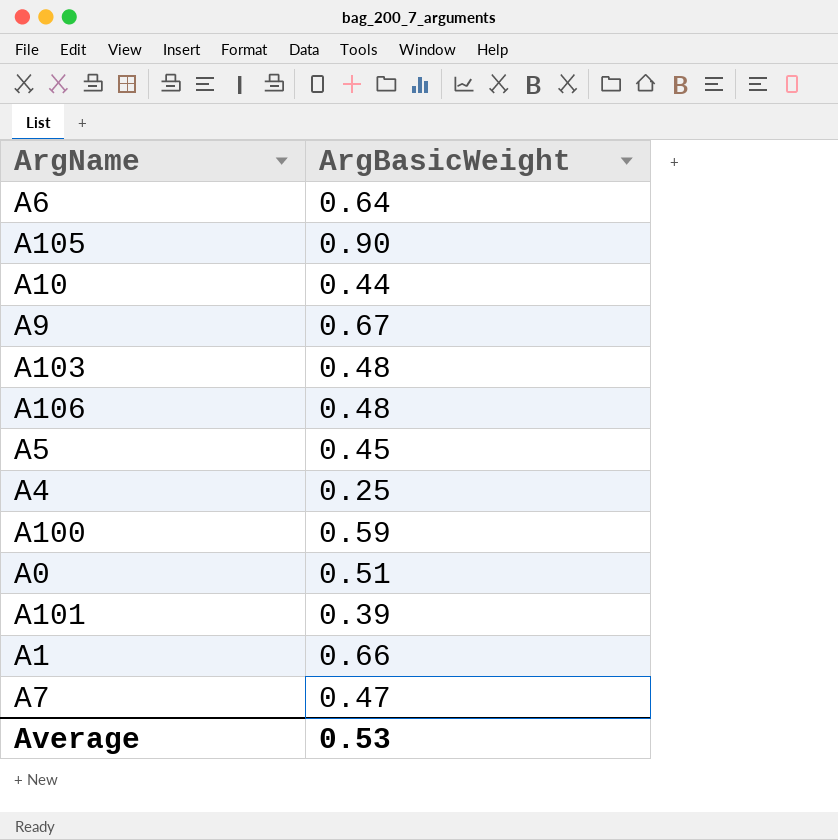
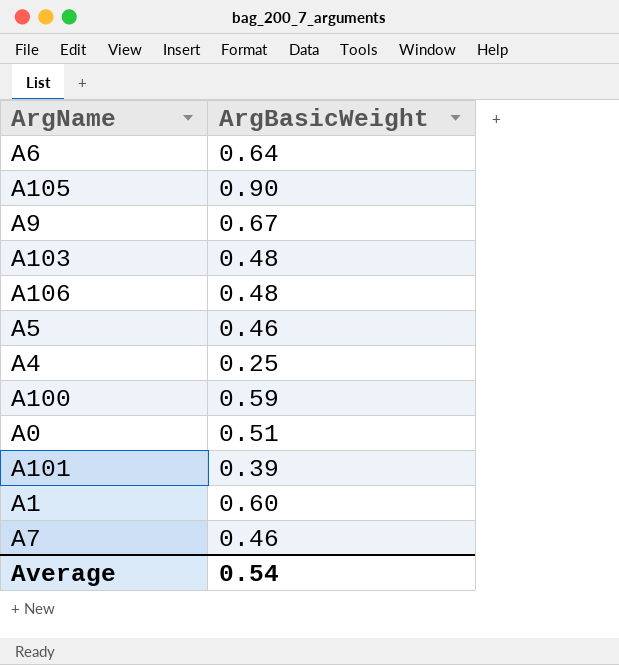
row A10: 0.44 -> none
A5 | ArgBasicWeight: 0.45 -> 0.46
A1 | ArgBasicWeight: 0.66 -> 0.60
A7 | ArgBasicWeight: 0.47 -> 0.46
Average | ArgBasicWeight: 0.53 -> 0.54

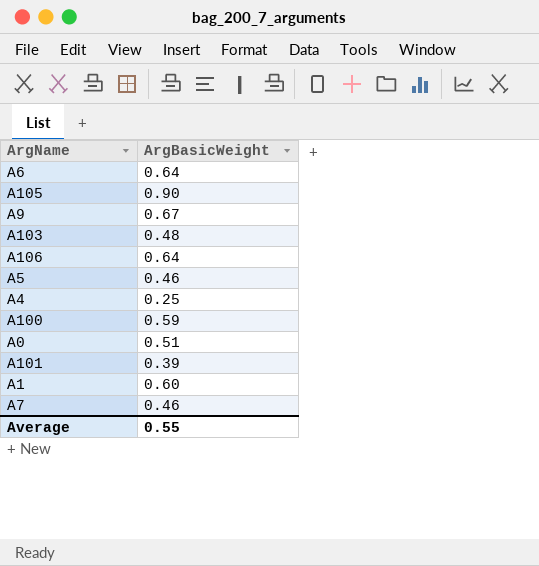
A106 | ArgBasicWeight: 0.48 -> 0.64
Average | ArgBasicWeight: 0.54 -> 0.55

